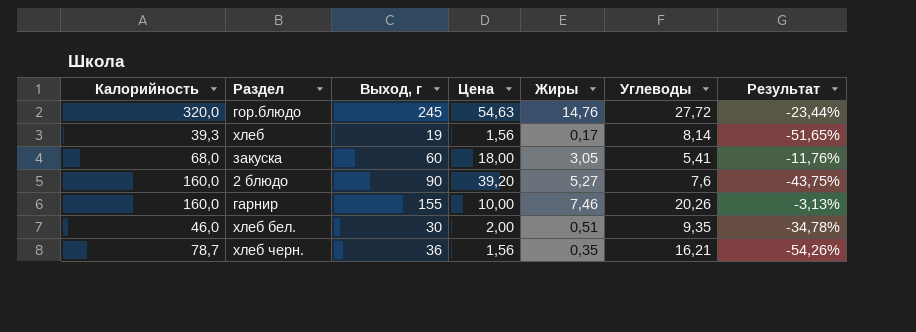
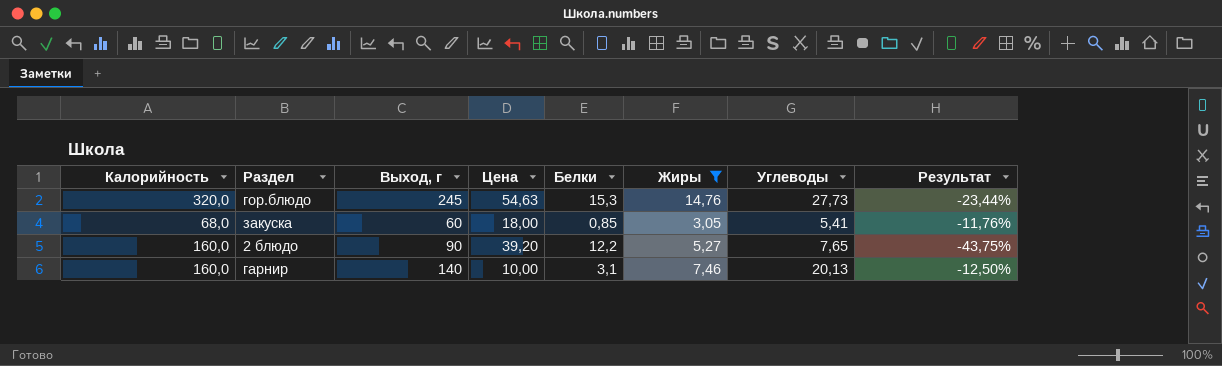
filter: none -> Жиры >= 3,05
column Белки | position: none -> 5
гор.блюдо | Углеводы: 27,72 -> 27,73
2 блюдо | Углеводы: 7,6 -> 7,65
гарнир | Выход, г: 155 -> 140
гарнир | Углеводы: 20,26 -> 20,13
гарнир | Результат: -3,13% -> -12,50%

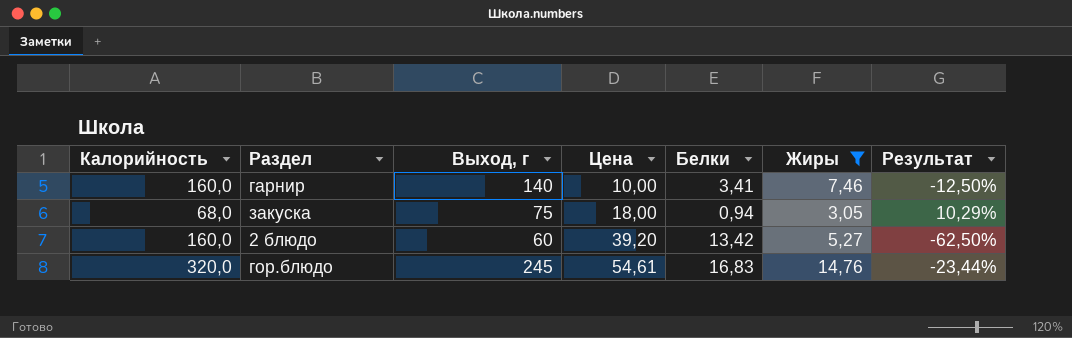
row order: none -> Цена ascending
column Углеводы | position: 7 -> none
гарнир | Белки: 3,1 -> 3,41
закуска | Выход, г: 60 -> 75
закуска | Белки: 0,85 -> 0,94
закуска | Результат: -11,76% -> 10,29%
2 блюдо | Выход, г: 90 -> 60
2 блюдо | Белки: 12,2 -> 13,42
2 блюдо | Результат: -43,75% -> -62,50%
гор.блюдо | Цена: 54,63 -> 54,61
гор.блюдо | Белки: 15,3 -> 16,83

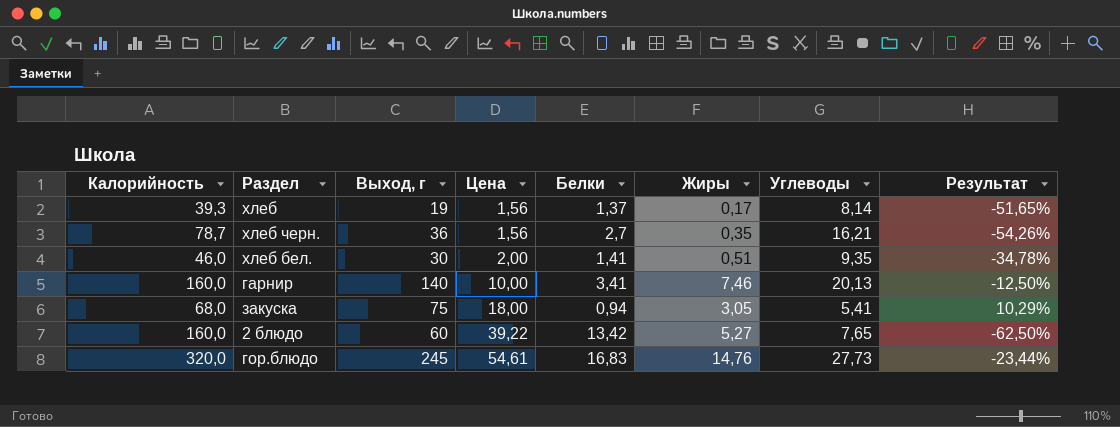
filter: Жиры >= 3,05 -> none
column Углеводы | position: none -> 7
2 блюдо | Цена: 39,20 -> 39,22

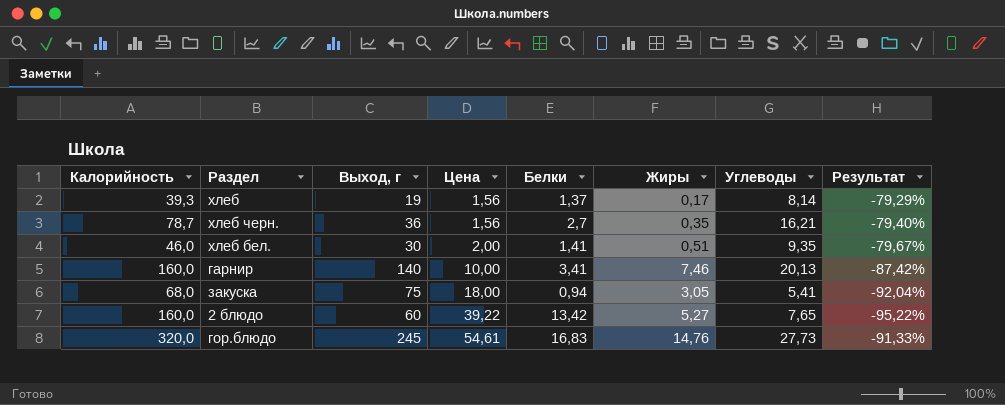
column Результат | formula: ([Выход, г] - [Калорийность]) / [Калорийность] -> ([Углеводы] - [Калорийность]) / [Калорийность]

